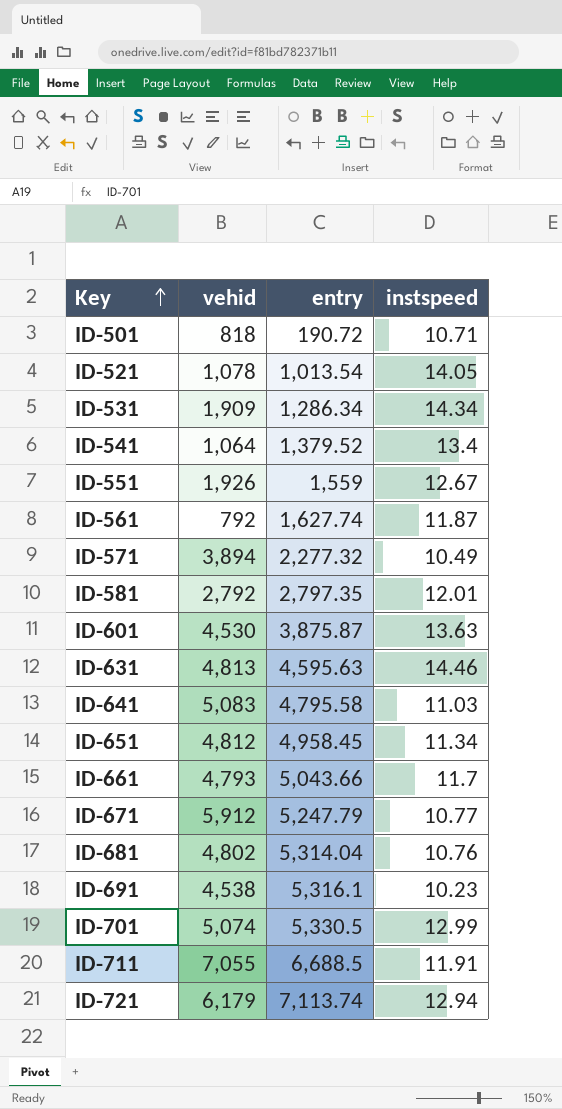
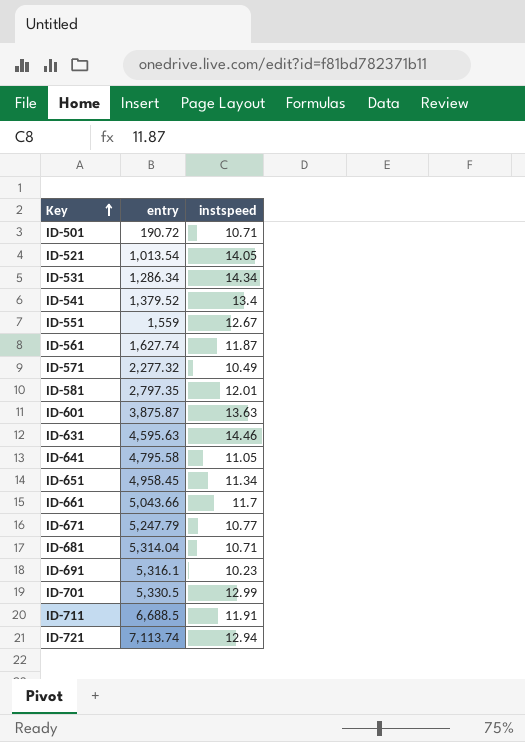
column vehid | position: 2 -> none
ID-641 | instspeed: 11.03 -> 11.05
ID-681 | instspeed: 10.76 -> 10.71

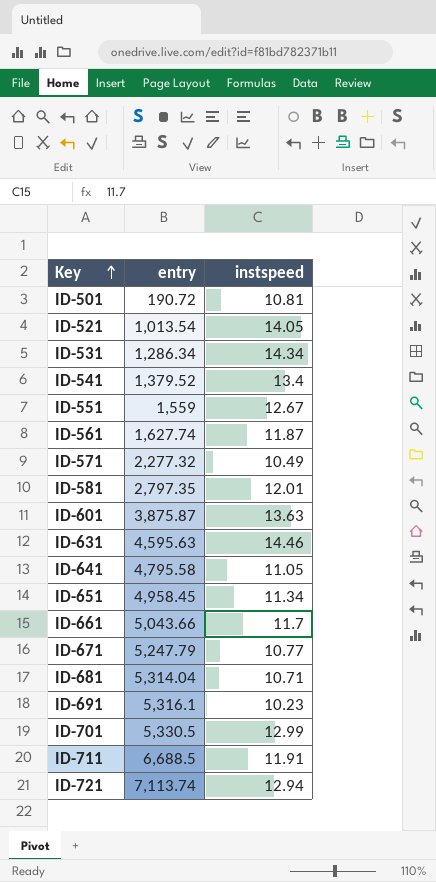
ID-501 | instspeed: 10.71 -> 10.81

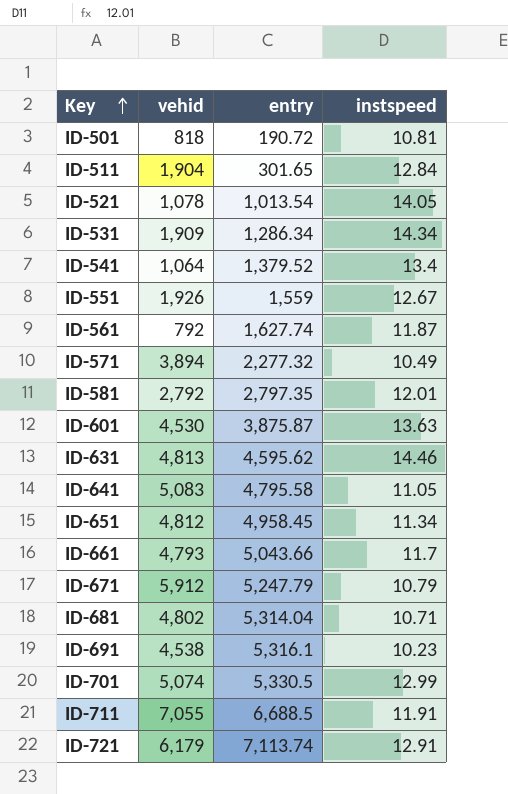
column vehid | position: none -> 2
row ID-511: none -> 1,904 | 301.65 | 12.84
ID-631 | entry: 4,595.63 -> 4,595.62
ID-671 | instspeed: 10.77 -> 10.79
ID-721 | instspeed: 12.94 -> 12.91

